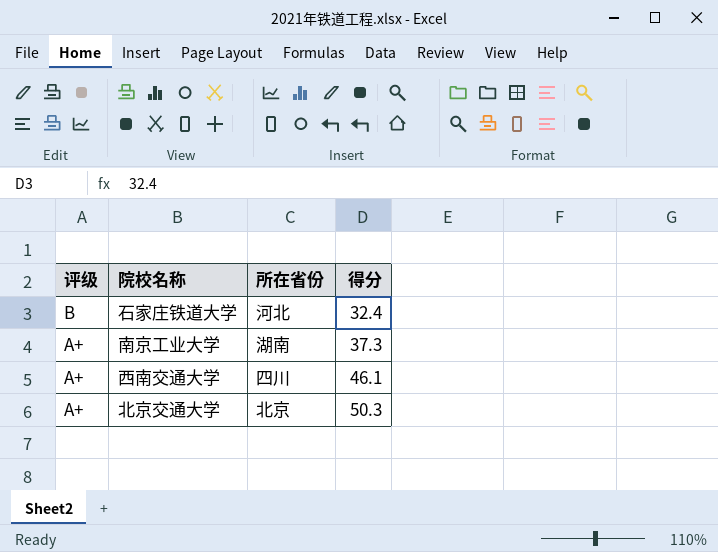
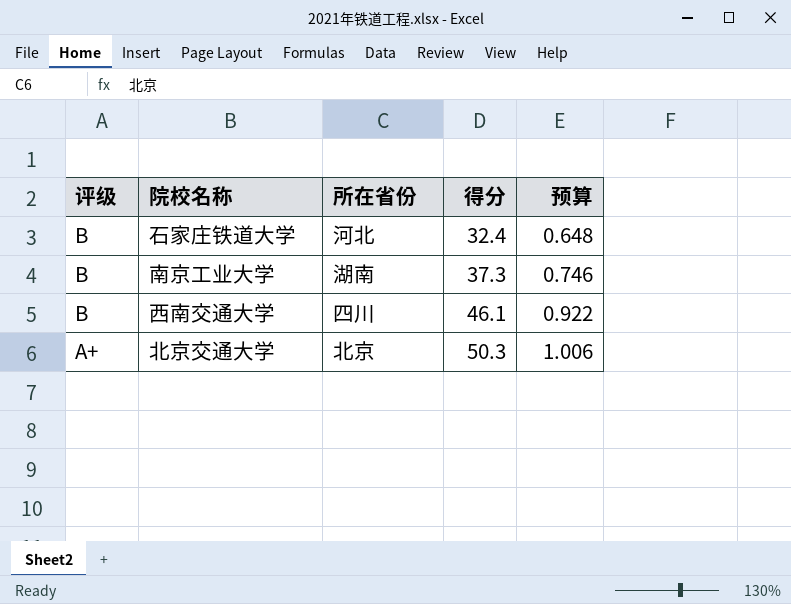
column 预算 | formula: none -> [得分] * 0.02
南京工业大学 | 评级: A+ -> B
西南交通大学 | 评级: A+ -> B

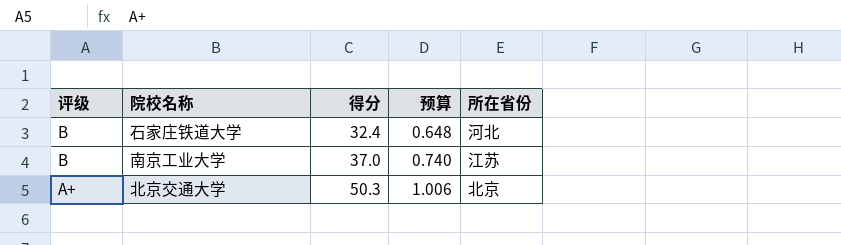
column 所在省份 | position: 3 -> 5
row 西南交通大学: B | 四川 | 46.1 | 0.922 -> none
南京工业大学 | 得分: 37.3 -> 37.0
南京工业大学 | 预算: 0.746 -> 0.740
南京工业大学 | 所在省份: 湖南 -> 江苏

